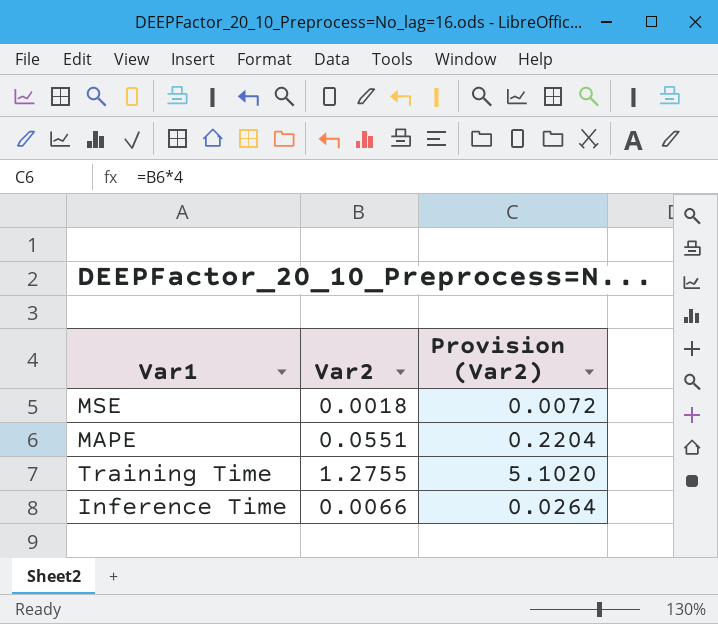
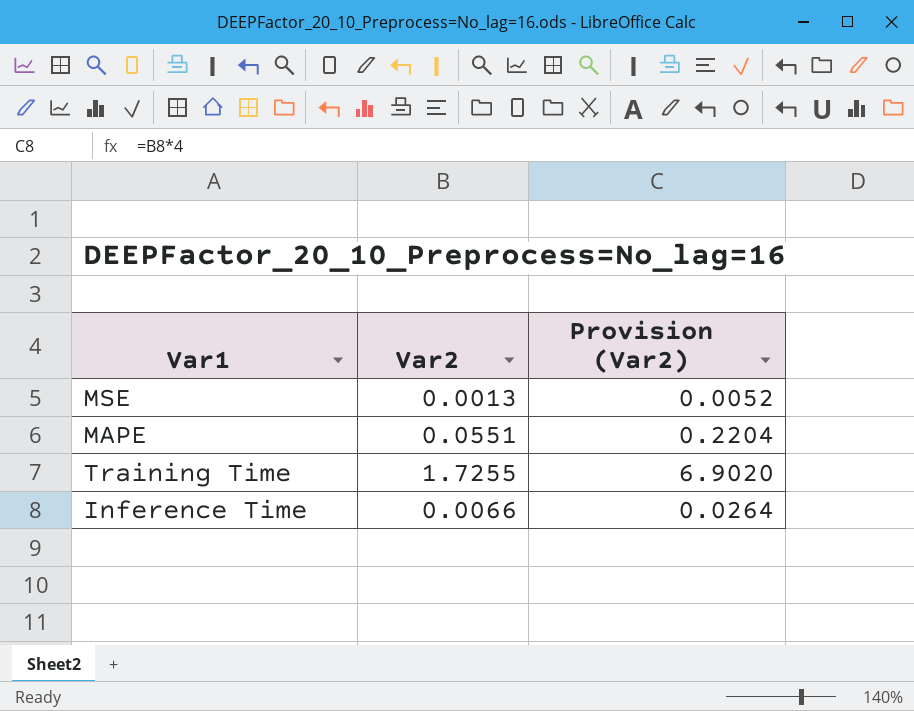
MSE | Var2: 0.0018 -> 0.0013
MSE | Provision (Var2): 0.0072 -> 0.0052
Training Time | Var2: 1.2755 -> 1.7255
Training Time | Provision (Var2): 5.1020 -> 6.9020

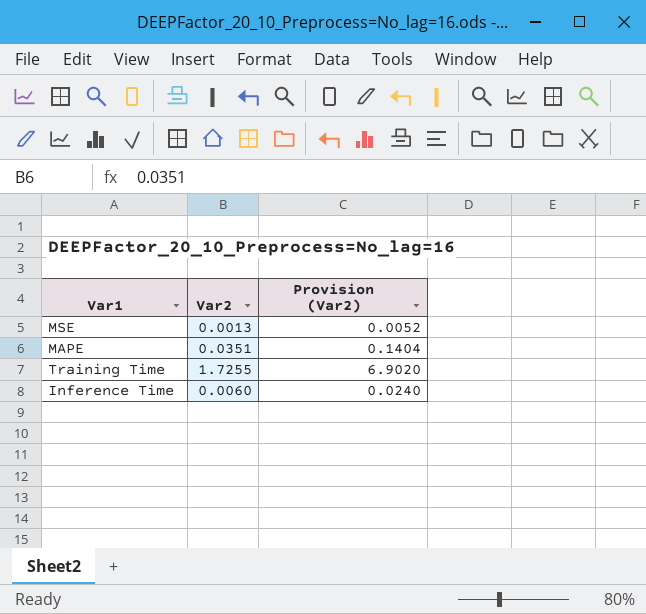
MAPE | Var2: 0.0551 -> 0.0351
MAPE | Provision (Var2): 0.2204 -> 0.1404
Inference Time | Var2: 0.0066 -> 0.0060
Inference Time | Provision (Var2): 0.0264 -> 0.0240

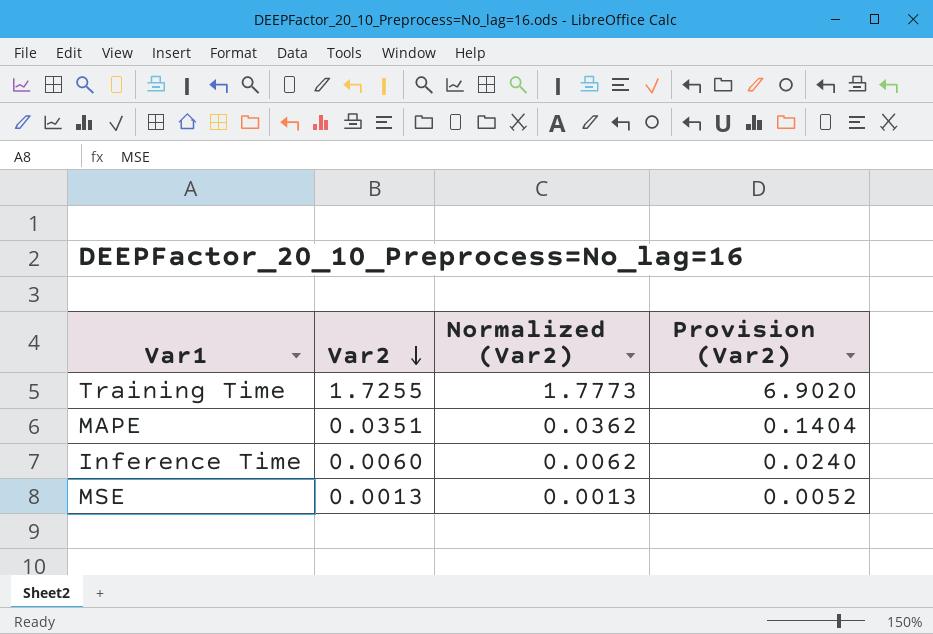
row order: none -> Var2 descending
column Normalized (Var2) | formula: none -> [Var2] * 1.03

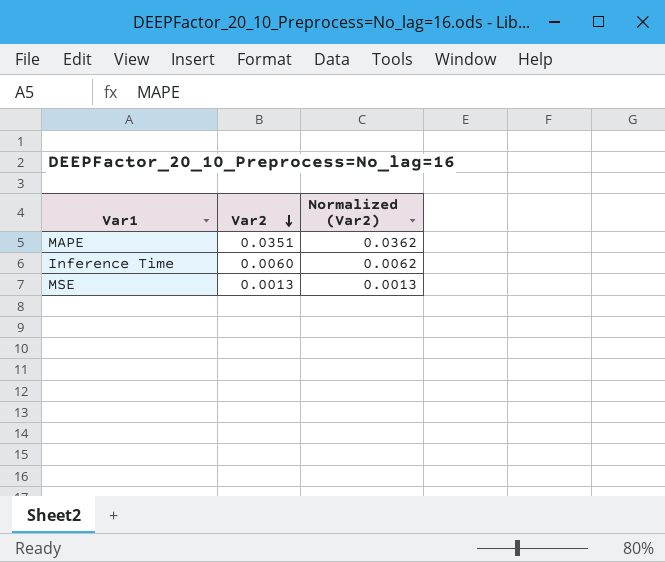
column Provision (Var2) | formula: [Var2] * 4 -> none
row Training Time: 1.7255 | 1.7773 | 6.9020 -> none

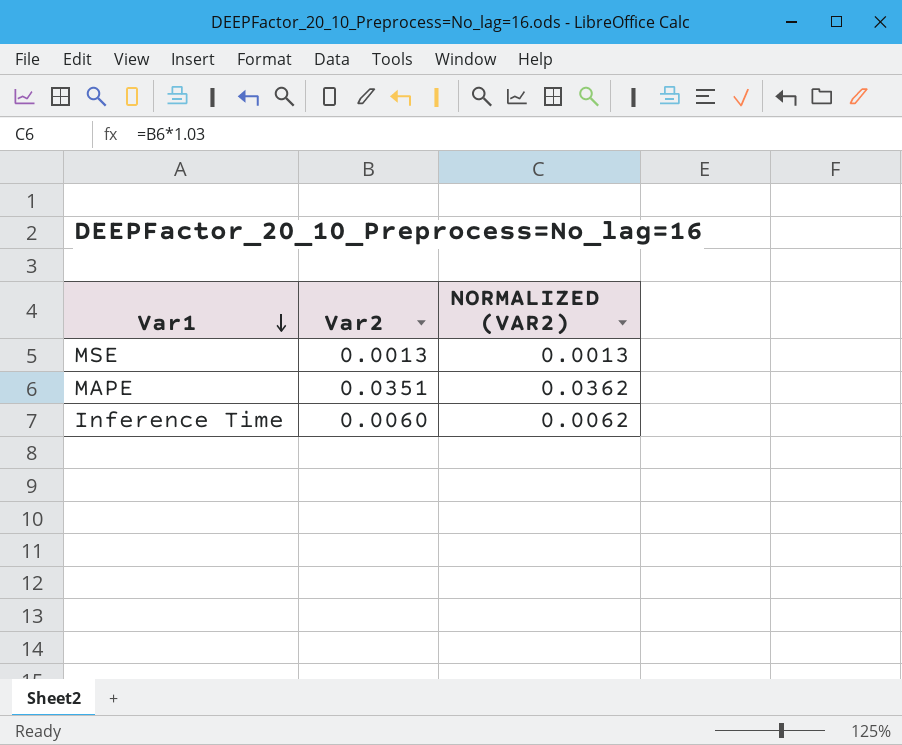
row order: Var2 descending -> Var1 descending
column name: Normalized (Var2) -> NORMALIZED (VAR2)

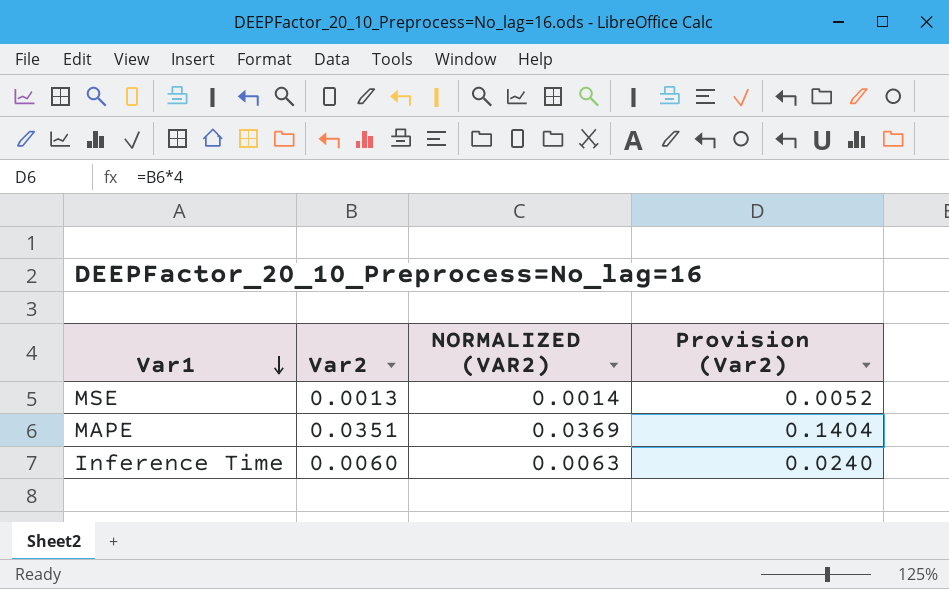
column NORMALIZED (VAR2) | formula: [Var2] * 1.03 -> [Var2] * 1.05
column Provision (Var2) | formula: none -> [Var2] * 4

